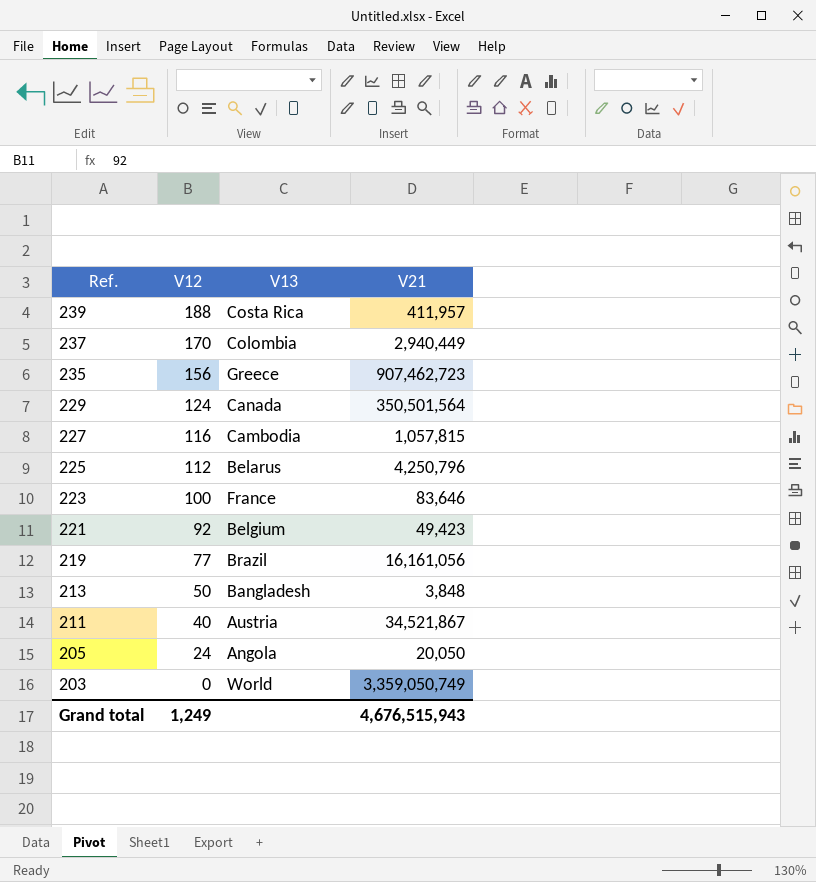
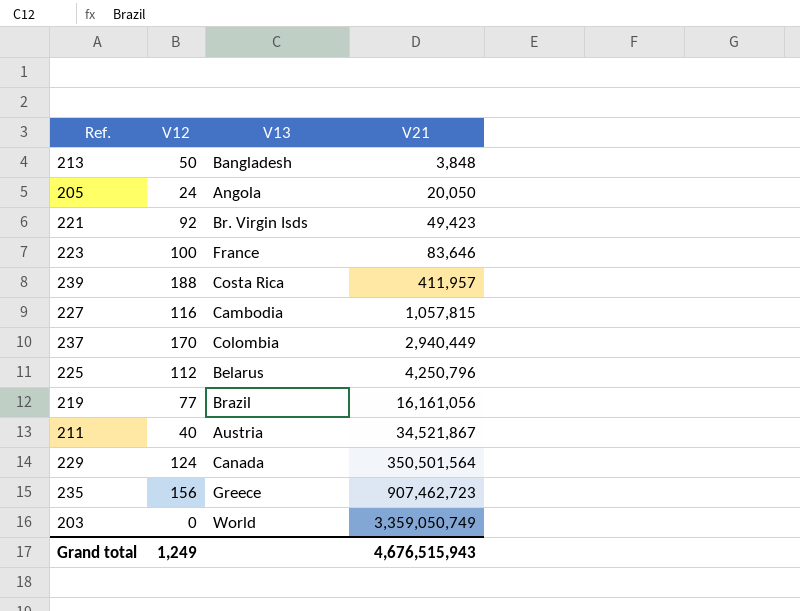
row order: Ref. descending -> V21 ascending
221 | V13: Belgium -> Br. Virgin Isds

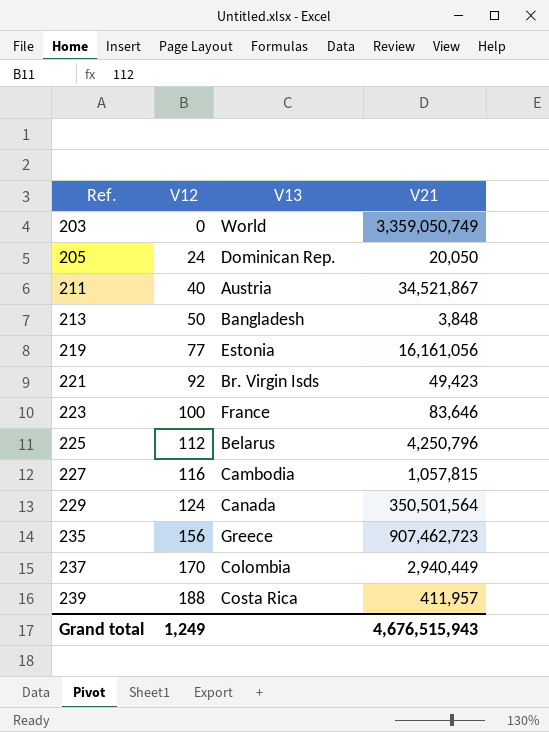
row order: V21 ascending -> Ref. ascending
205 | V13: Angola -> Dominican Rep.
219 | V13: Brazil -> Estonia

